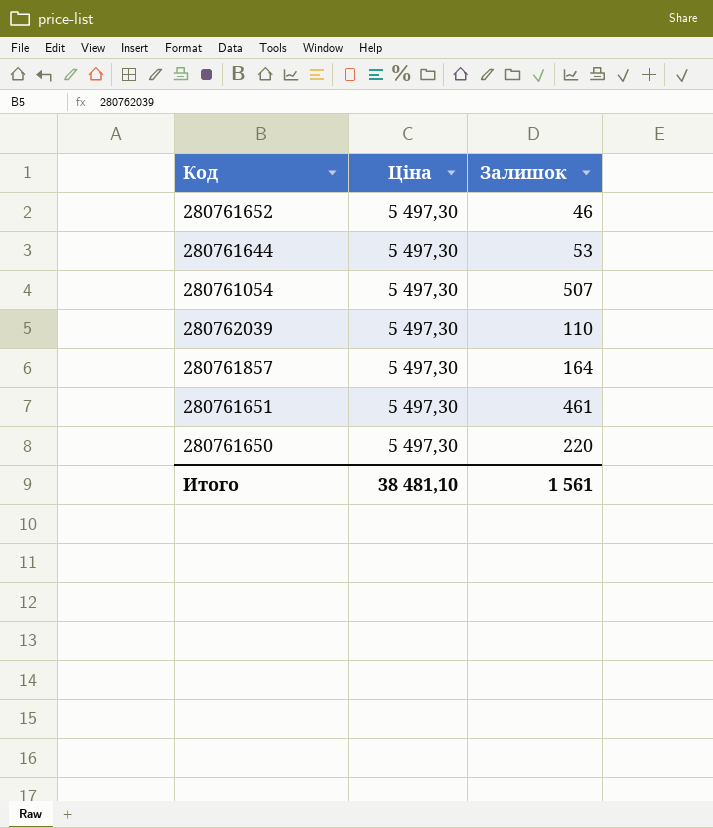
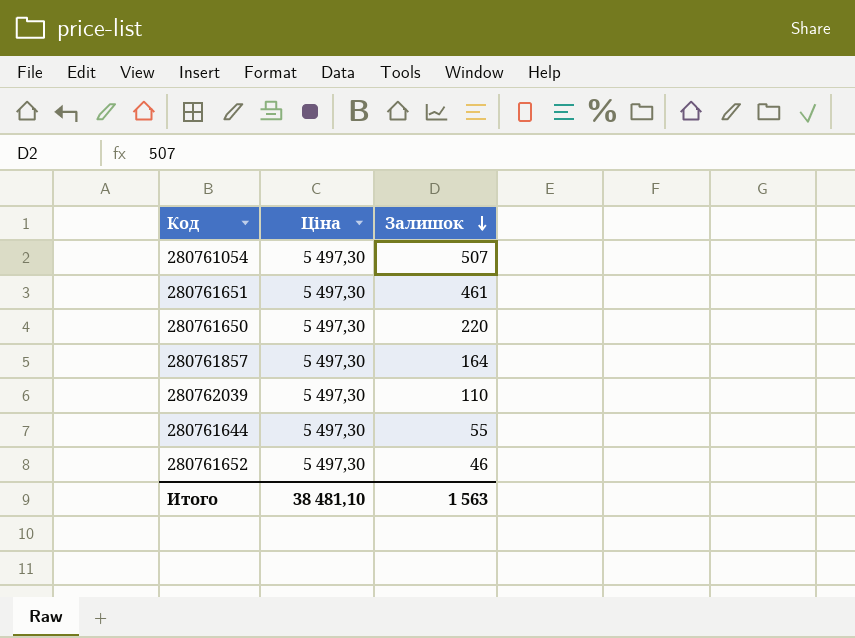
row order: none -> Залишок descending
280761644 | Залишок: 53 -> 55
Итого | Залишок: 1 561 -> 1 563

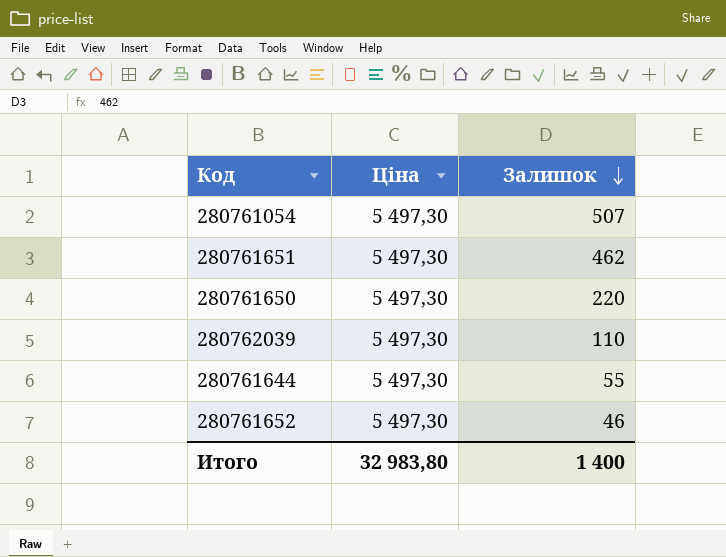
row 280761857: 5 497,30 | 164 -> none
280761651 | Залишок: 461 -> 462
Итого | Ціна: 38 481,10 -> 32 983,80
Итого | Залишок: 1 563 -> 1 400

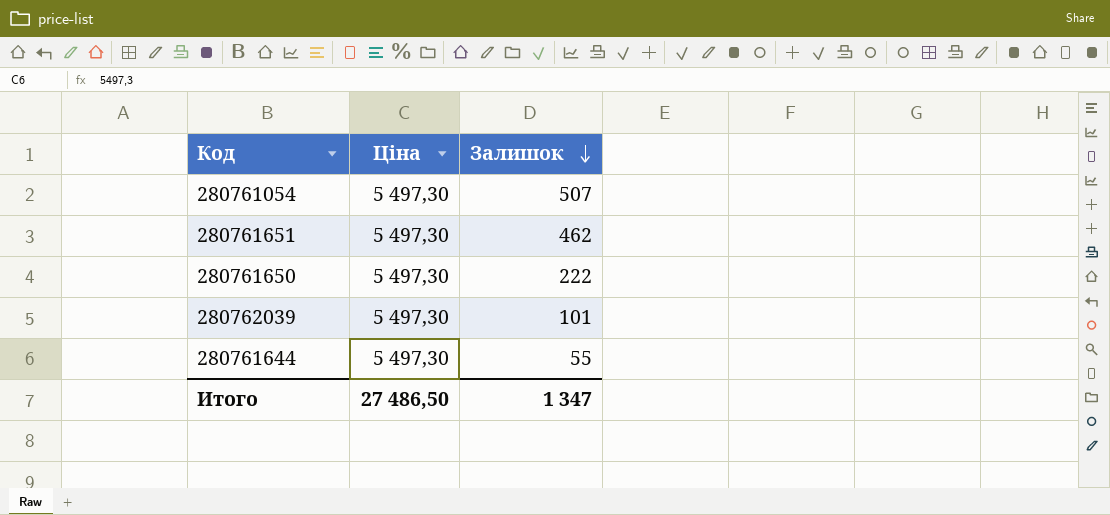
row 280761652: 5 497,30 | 46 -> none
280761650 | Залишок: 220 -> 222
280762039 | Залишок: 110 -> 101
Итого | Ціна: 32 983,80 -> 27 486,50
Итого | Залишок: 1 400 -> 1 347

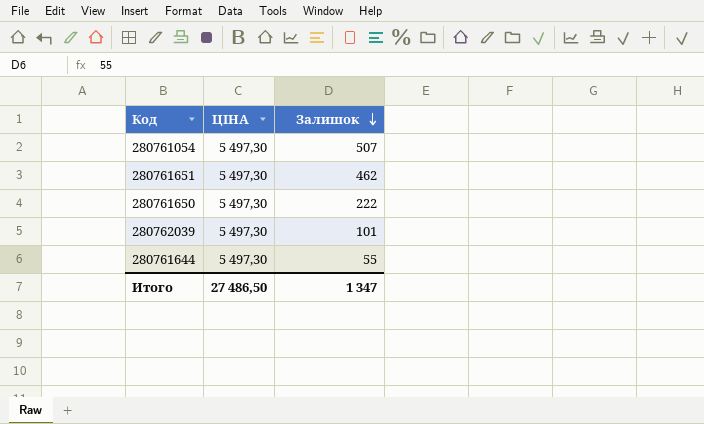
column name: Ціна -> ЦІНА

